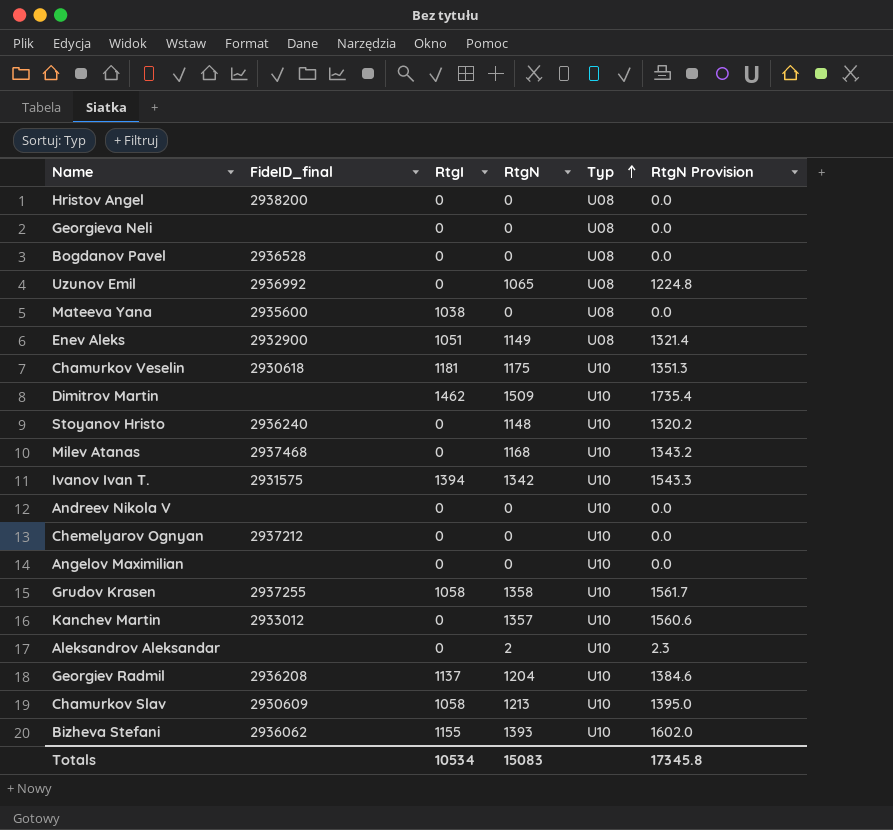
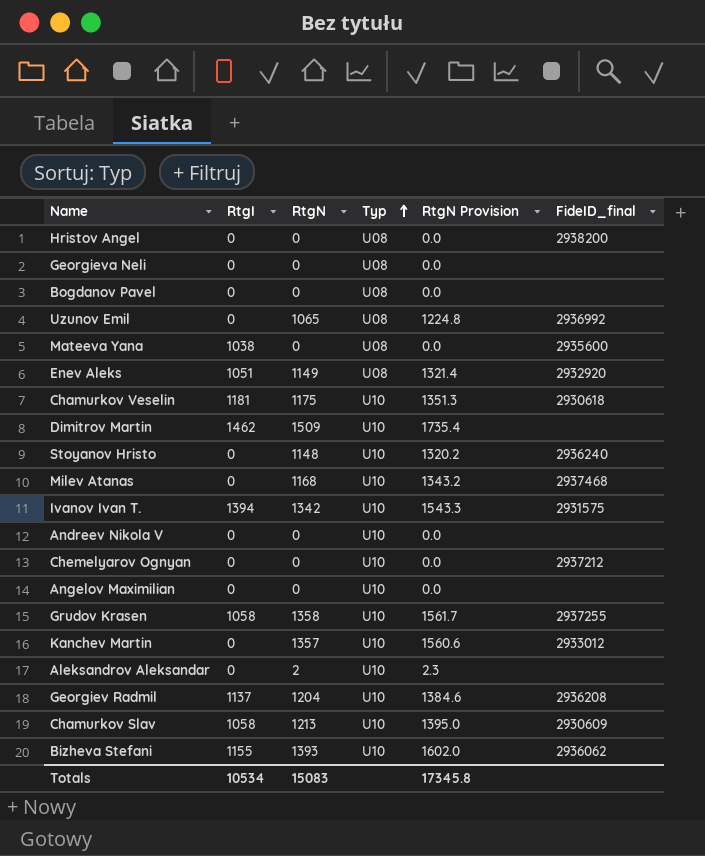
column FideID_final | position: 2 -> 6
Bogdanov Pavel | FideID_final: 2936528 -> none
Enev Aleks | FideID_final: 2932900 -> 2932920

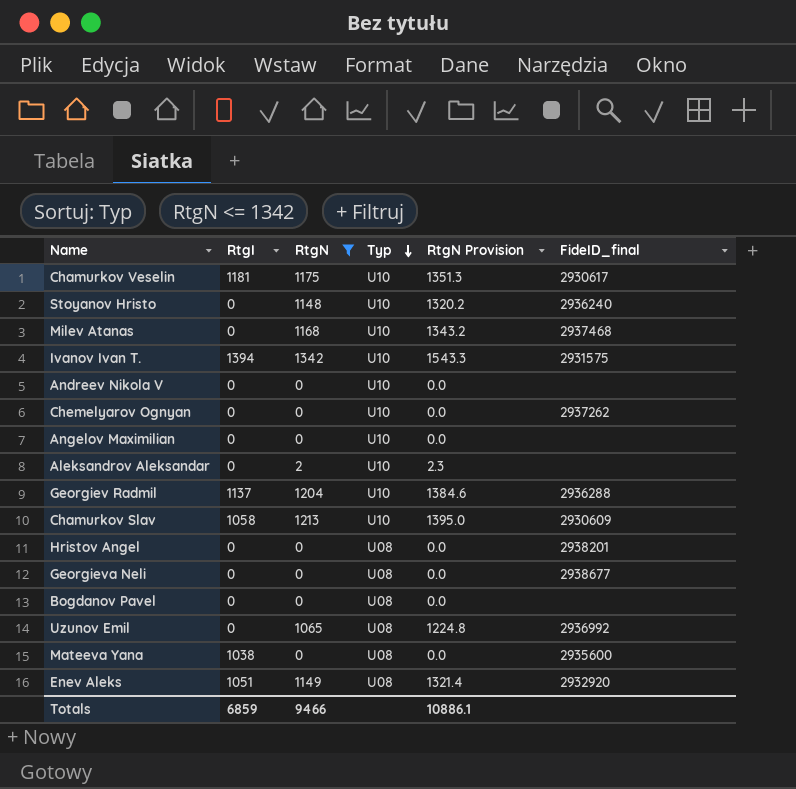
filter: none -> RtgN <= 1342
row order: Typ ascending -> Typ descending
Chamurkov Veselin | FideID_final: 2930618 -> 2930617
Chemelyarov Ognyan | FideID_final: 2937212 -> 2937262
Georgiev Radmil | FideID_final: 2936208 -> 2936288
Hristov Angel | FideID_final: 2938200 -> 2938201
Georgieva Neli | FideID_final: none -> 2938677
Totals | RtgI: 10534 -> 6859
Totals | RtgN: 15083 -> 9466
Totals | RtgN Provision: 17345.8 -> 10886.1

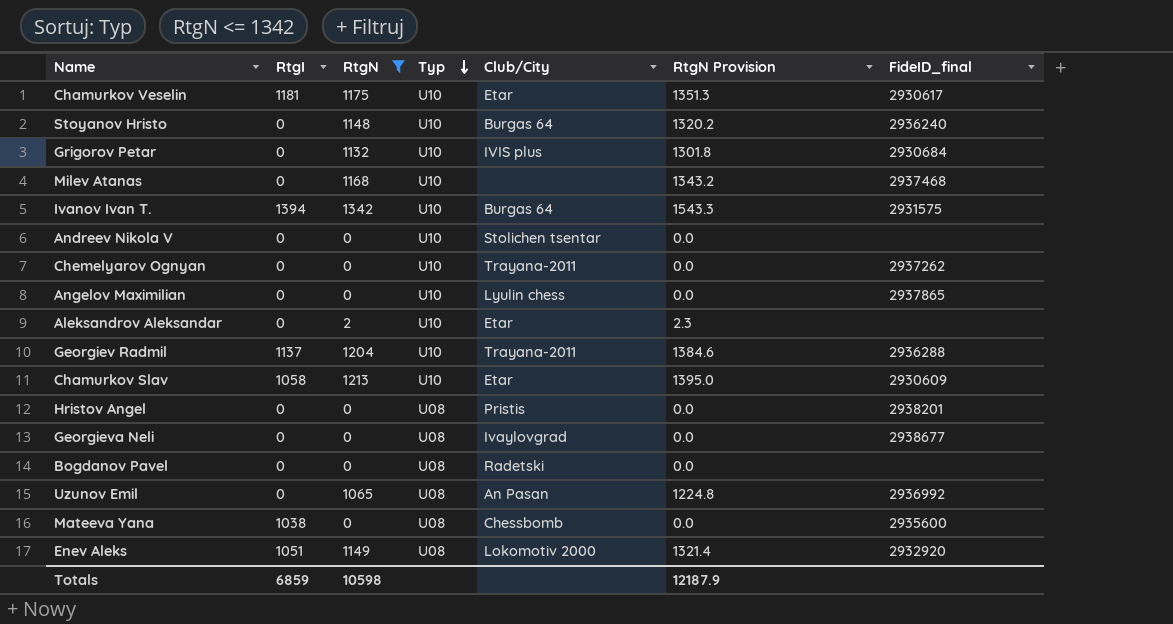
column Club/City | position: none -> 5
row Grigorov Petar: none -> 0 | 1132 | U10 | IVIS plus | 1301.8 | 2930684
Angelov Maximilian | FideID_final: none -> 2937865
Totals | RtgN: 9466 -> 10598
Totals | RtgN Provision: 10886.1 -> 12187.9

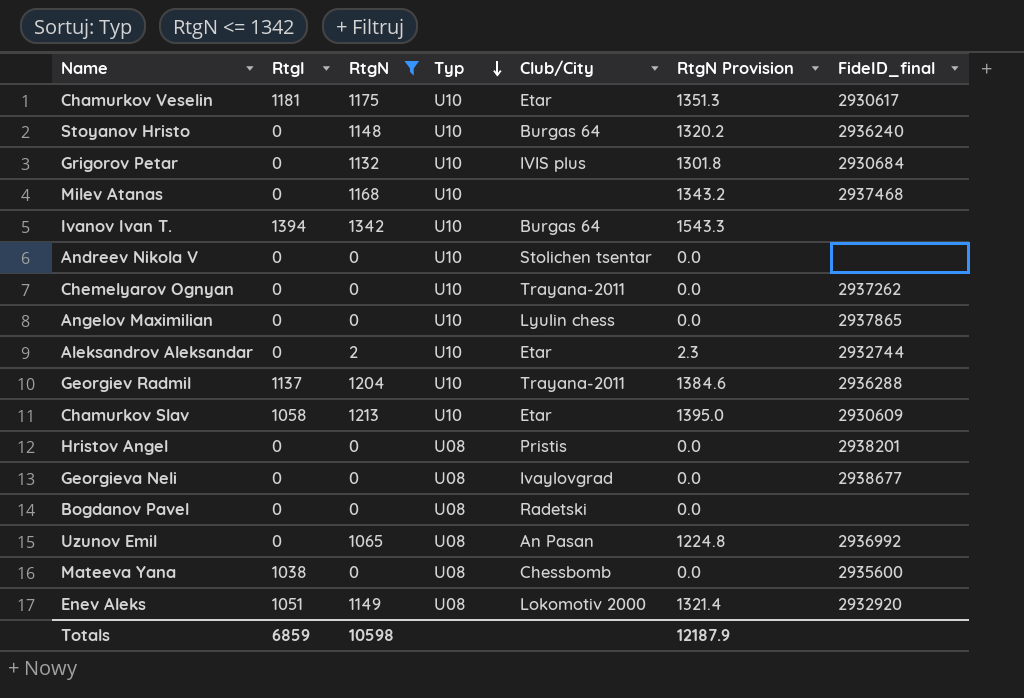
Ivanov Ivan T. | FideID_final: 2931575 -> none
Aleksandrov Aleksandar | FideID_final: none -> 2932744

